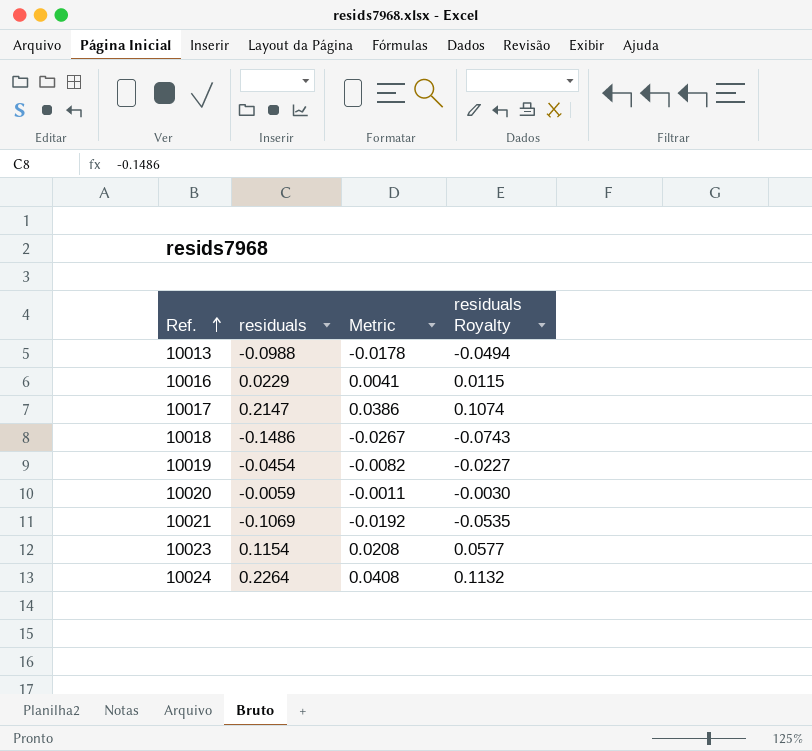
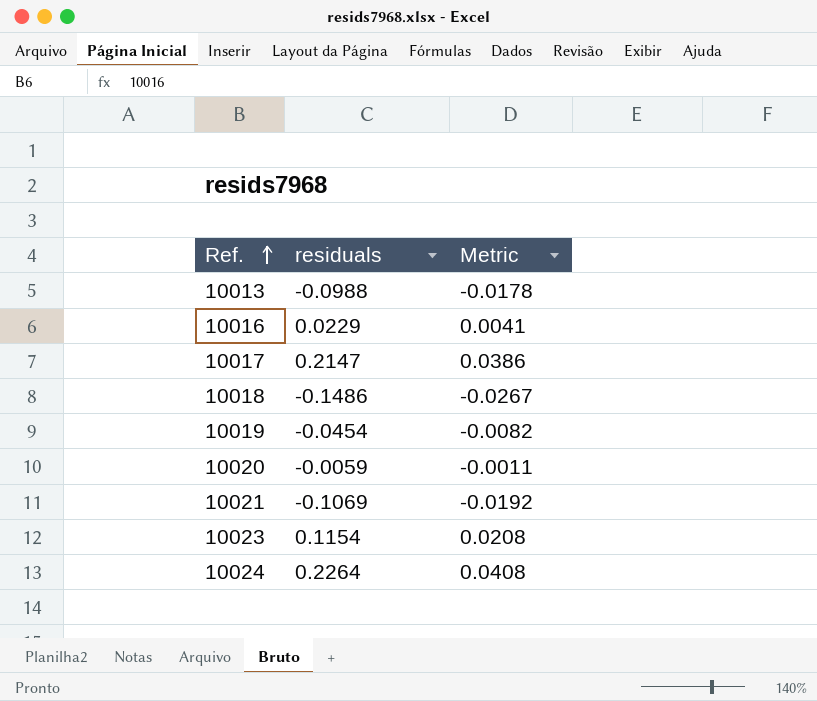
column residuals Royalty | formula: [residuals] * 0.5 -> none

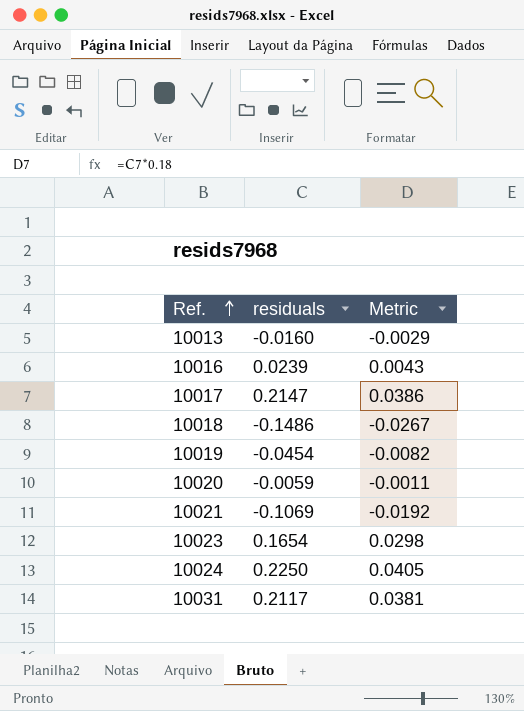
10013 | residuals: -0.0988 -> -0.0160
10013 | Metric: -0.0178 -> -0.0029
10016 | residuals: 0.0229 -> 0.0239
10016 | Metric: 0.0041 -> 0.0043
10023 | residuals: 0.1154 -> 0.1654
10023 | Metric: 0.0208 -> 0.0298
10024 | residuals: 0.2264 -> 0.2250
10024 | Metric: 0.0408 -> 0.0405
row 10031: none -> 0.2117 | 0.0381

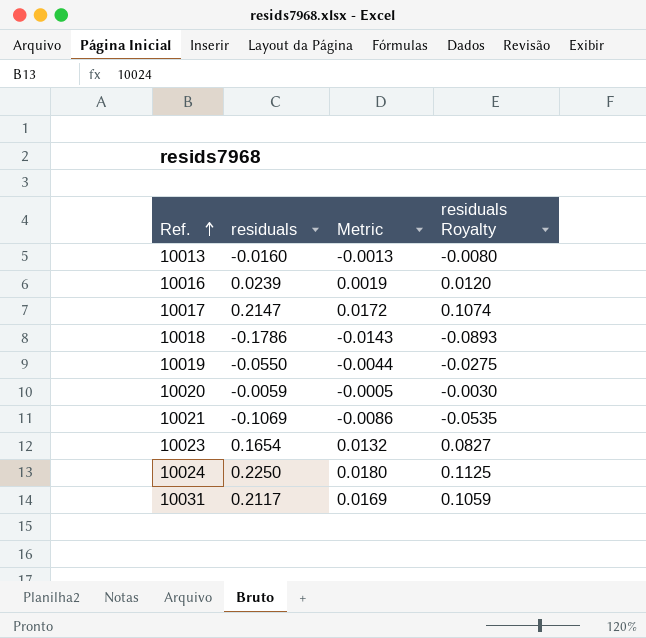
column Metric | formula: [residuals] * 0.18 -> [residuals] * 0.08
column residuals Royalty | formula: none -> [residuals] * 0.5
10018 | residuals: -0.1486 -> -0.1786
10019 | residuals: -0.0454 -> -0.0550

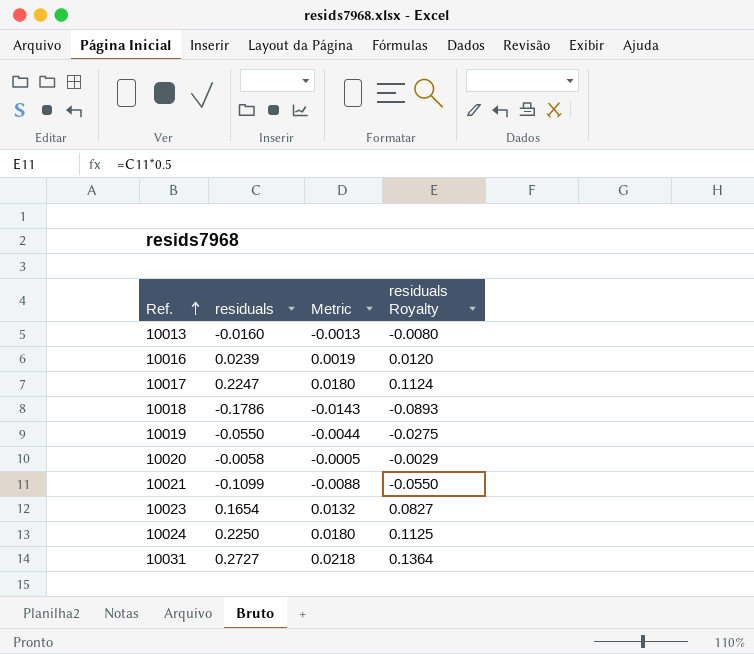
10017 | residuals: 0.2147 -> 0.2247
10017 | Metric: 0.0172 -> 0.0180
10017 | residuals Royalty: 0.1074 -> 0.1124
10020 | residuals: -0.0059 -> -0.0058
10020 | residuals Royalty: -0.0030 -> -0.0029
10021 | residuals: -0.1069 -> -0.1099
10021 | Metric: -0.0086 -> -0.0088
10021 | residuals Royalty: -0.0535 -> -0.0550
10031 | residuals: 0.2117 -> 0.2727
10031 | Metric: 0.0169 -> 0.0218
10031 | residuals Royalty: 0.1059 -> 0.1364

